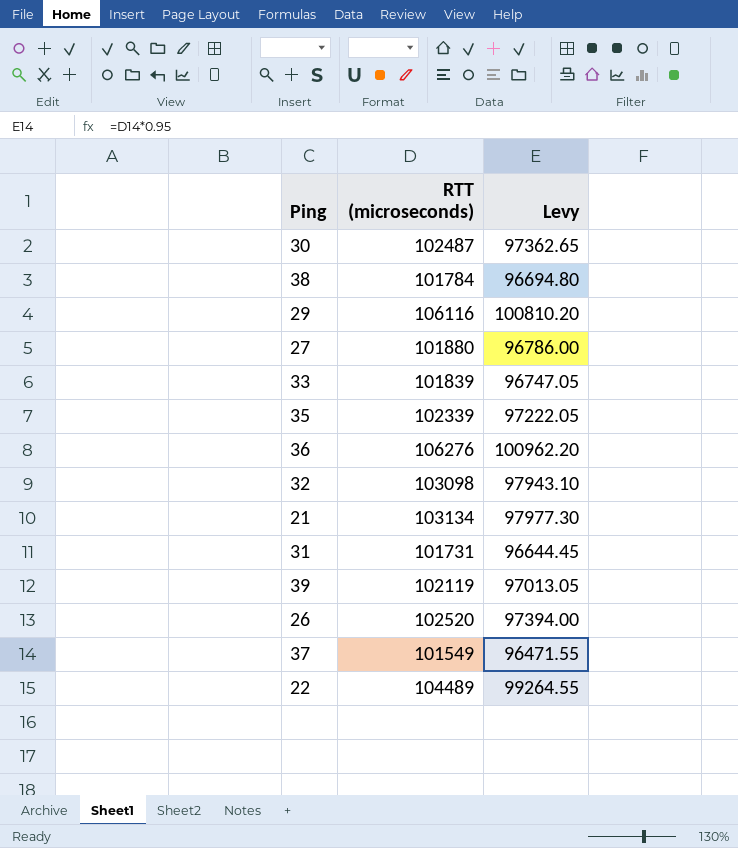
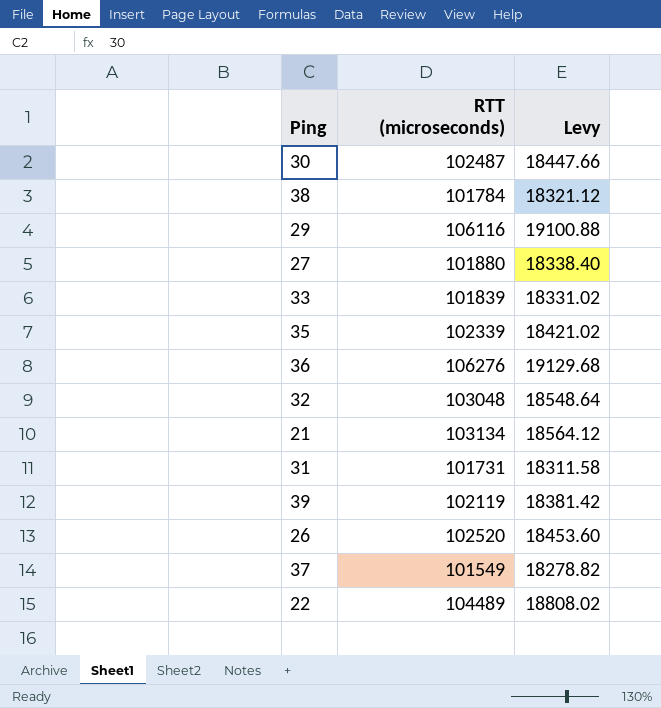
column Levy | formula: [RTT (microseconds)] * 0.95 -> [RTT (microseconds)] * 0.18
32 | RTT (microseconds): 103098 -> 103048

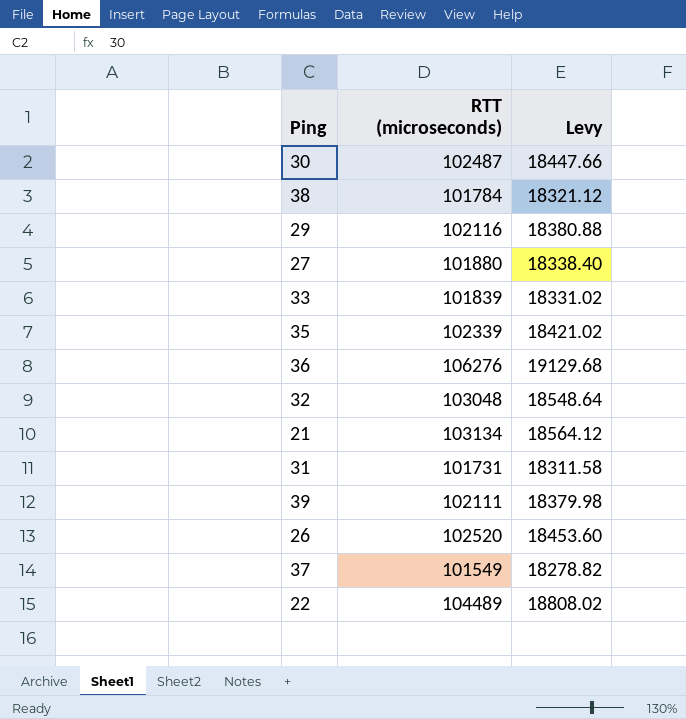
29 | RTT (microseconds): 106116 -> 102116
29 | Levy: 19100.88 -> 18380.88
39 | RTT (microseconds): 102119 -> 102111
39 | Levy: 18381.42 -> 18379.98

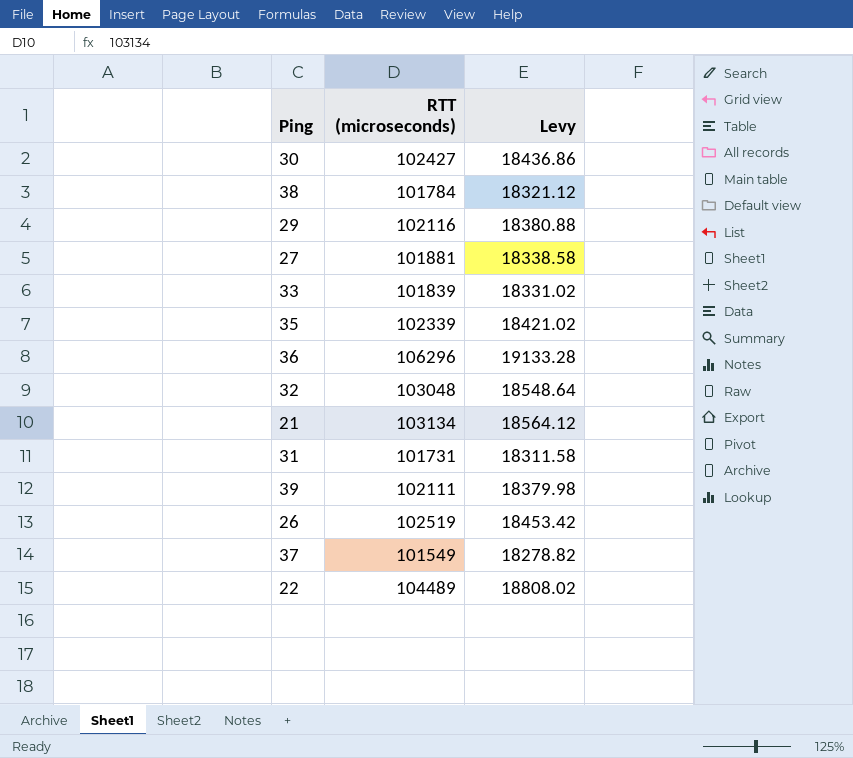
30 | RTT (microseconds): 102487 -> 102427
30 | Levy: 18447.66 -> 18436.86
27 | RTT (microseconds): 101880 -> 101881
27 | Levy: 18338.40 -> 18338.58
36 | RTT (microseconds): 106276 -> 106296
36 | Levy: 19129.68 -> 19133.28
26 | RTT (microseconds): 102520 -> 102519
26 | Levy: 18453.60 -> 18453.42

